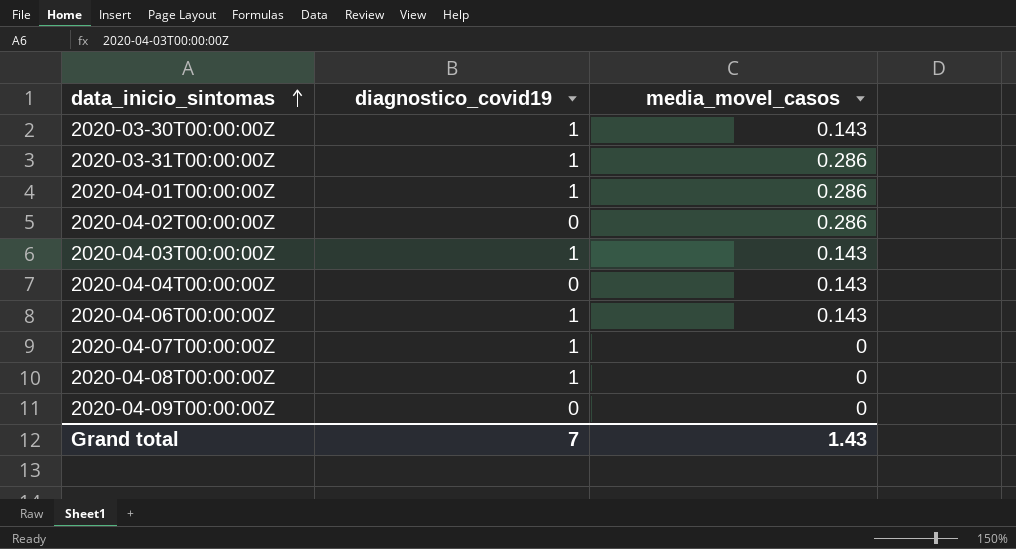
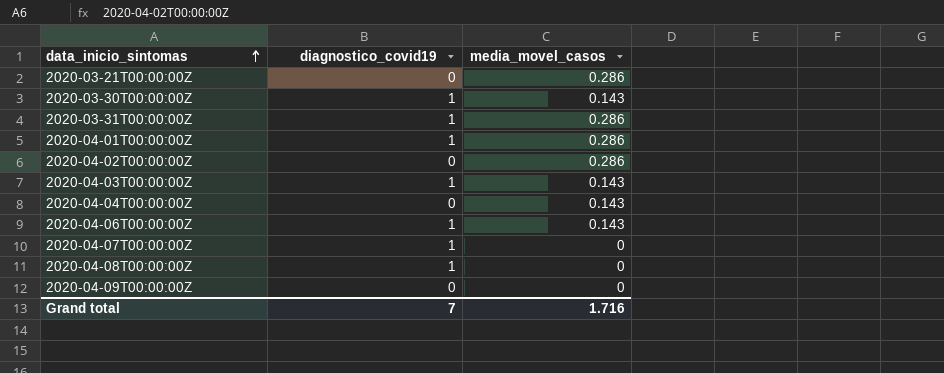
row 2020-03-21T00:00:00Z: none -> 0 | 0.286
Grand total | media_movel_casos: 1.43 -> 1.716

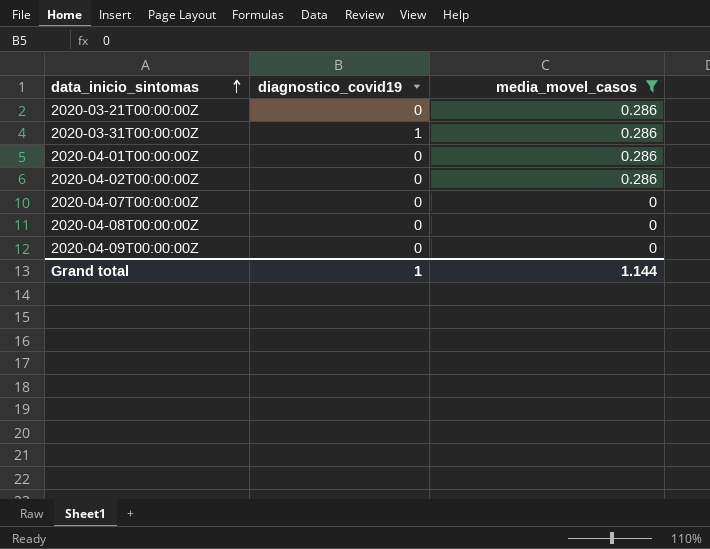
filter: none -> media_movel_casos != 0.143
2020-04-01T00:00:00Z | diagnostico_covid19: 1 -> 0
2020-04-07T00:00:00Z | diagnostico_covid19: 1 -> 0
2020-04-08T00:00:00Z | diagnostico_covid19: 1 -> 0
Grand total | diagnostico_covid19: 7 -> 1
Grand total | media_movel_casos: 1.716 -> 1.144

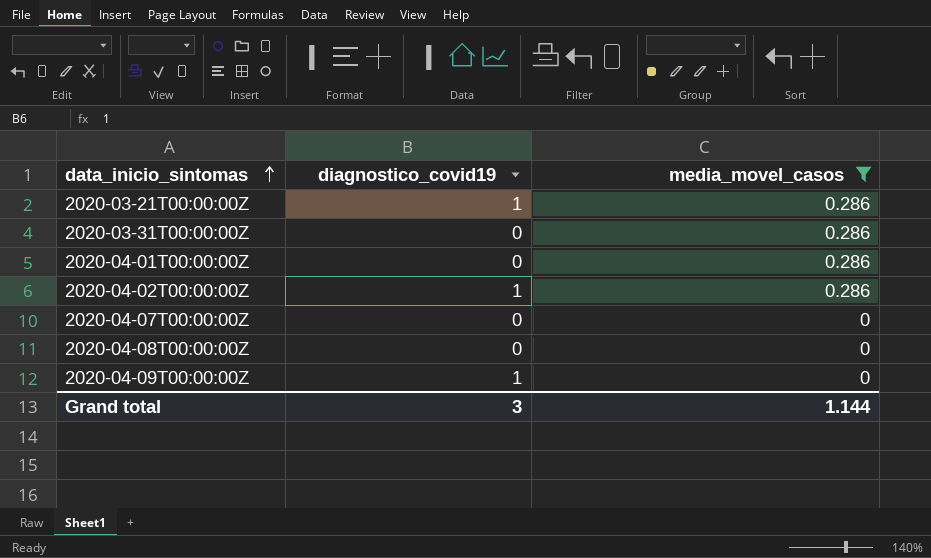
2020-03-21T00:00:00Z | diagnostico_covid19: 0 -> 1
2020-03-31T00:00:00Z | diagnostico_covid19: 1 -> 0
2020-04-02T00:00:00Z | diagnostico_covid19: 0 -> 1
2020-04-09T00:00:00Z | diagnostico_covid19: 0 -> 1
Grand total | diagnostico_covid19: 1 -> 3

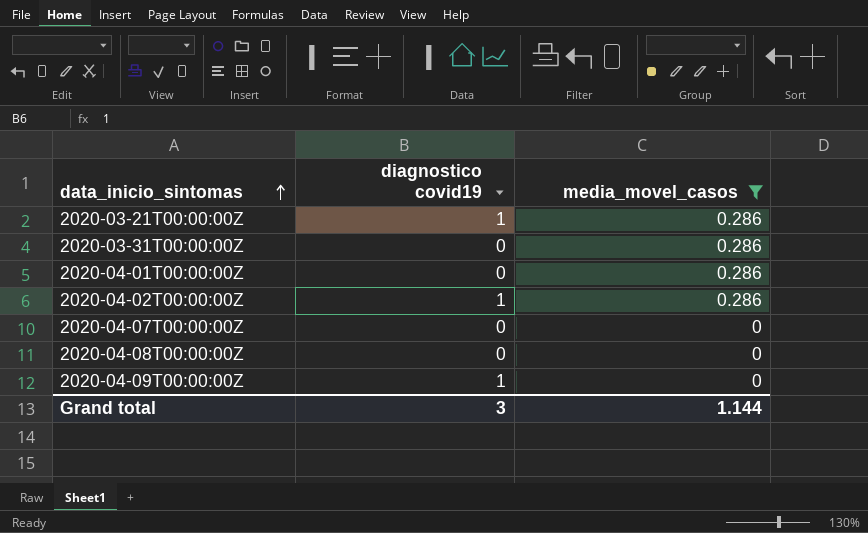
column name: diagnostico_covid19 -> diagnostico covid19

